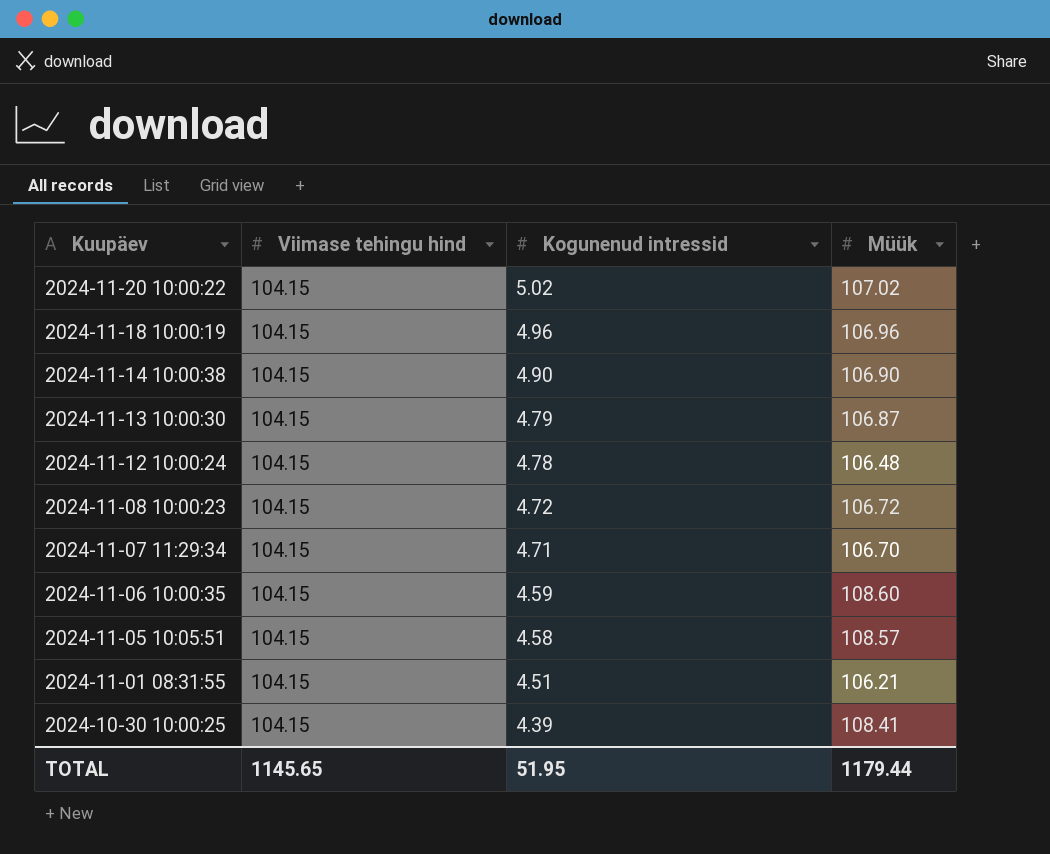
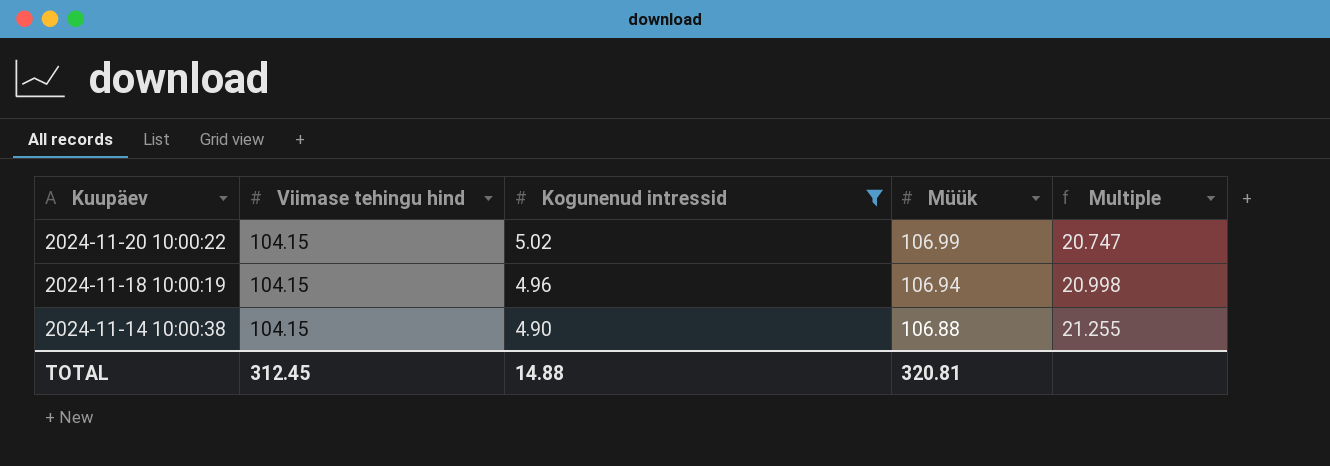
filter: none -> Kogunenud intressid >= 4.90
column Multiple | formula: none -> [Viimase tehingu hind] / [Kogunenud intressid]
2024-11-20 10:00:22 | Müük: 107.02 -> 106.99
2024-11-18 10:00:19 | Müük: 106.96 -> 106.94
2024-11-14 10:00:38 | Müük: 106.90 -> 106.88
TOTAL | Viimase tehingu hind: 1145.65 -> 312.45
TOTAL | Kogunenud intressid: 51.95 -> 14.88
TOTAL | Müük: 1179.44 -> 320.81

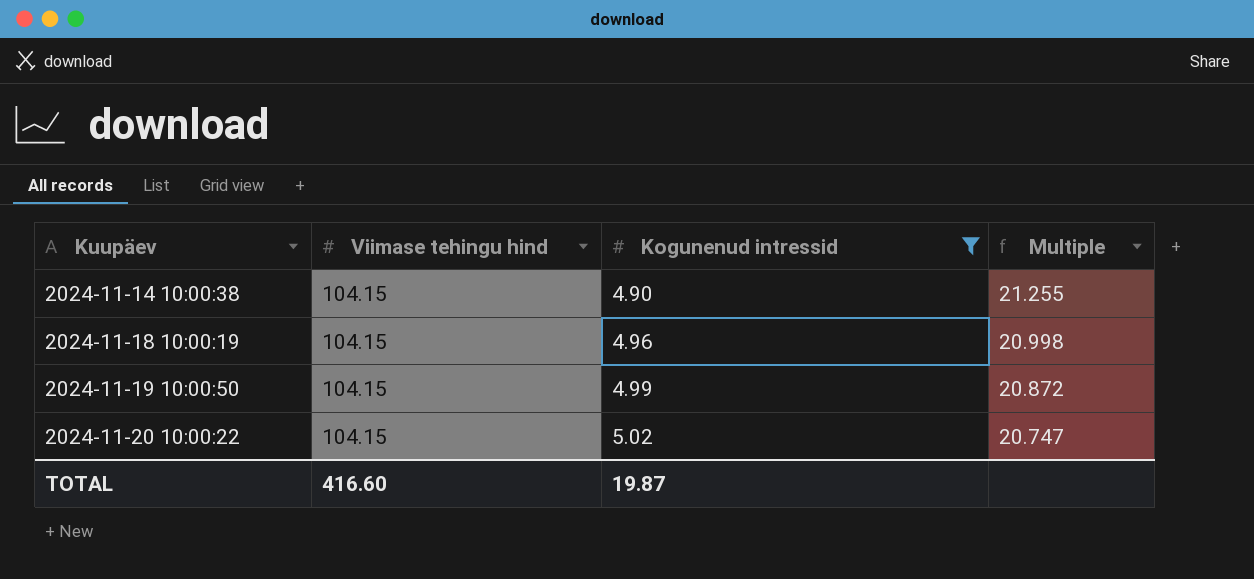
row order: Kuupäev descending -> Kuupäev ascending
column Müük | position: 4 -> none
row 2024-11-19 10:00:50: none -> 104.15 | 4.99 | 20.872
TOTAL | Viimase tehingu hind: 312.45 -> 416.60
TOTAL | Kogunenud intressid: 14.88 -> 19.87

